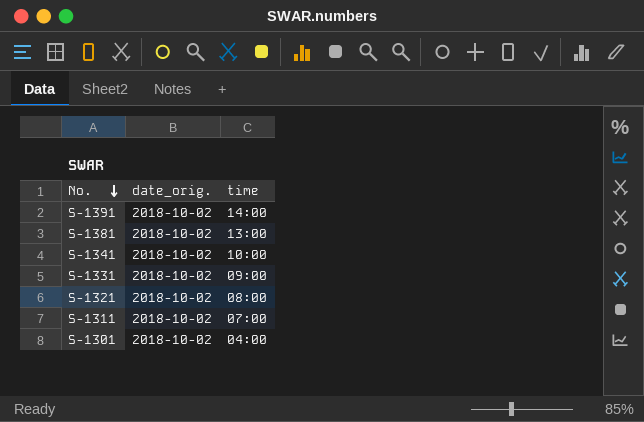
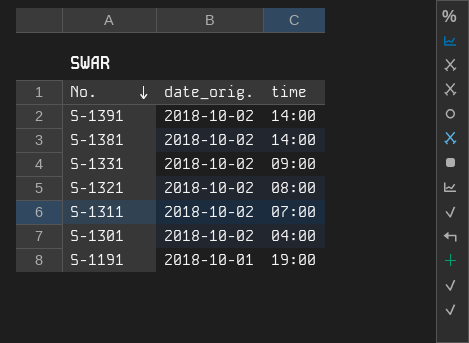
row S-1341: 2018-10-02 | 10:00 -> none
S-1381 | time: 13:00 -> 14:00
row S-1191: none -> 2018-10-01 | 19:00

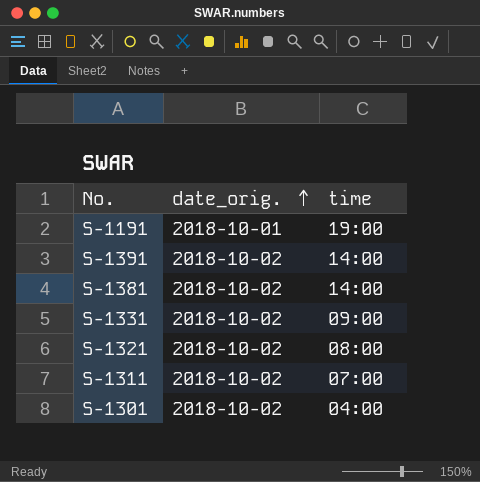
row order: No. descending -> date_orig. ascending

